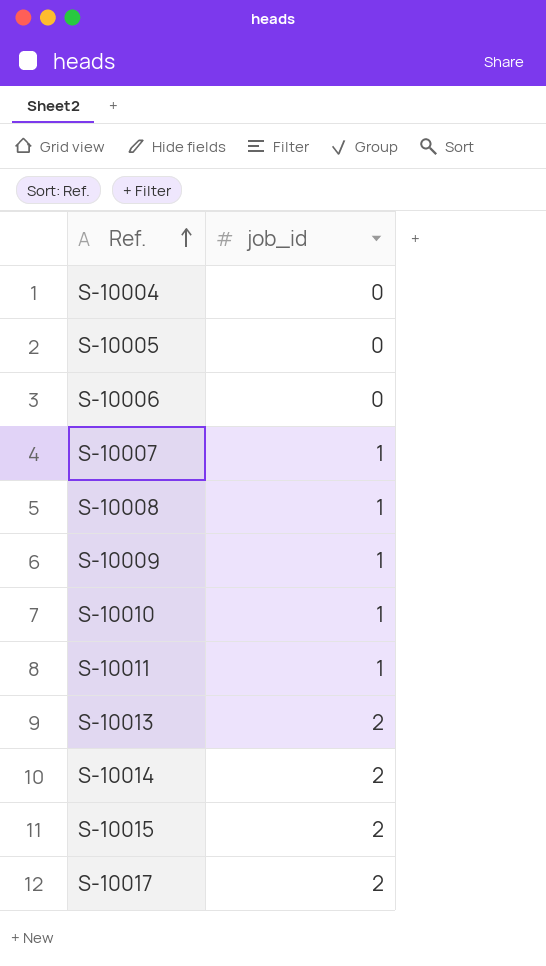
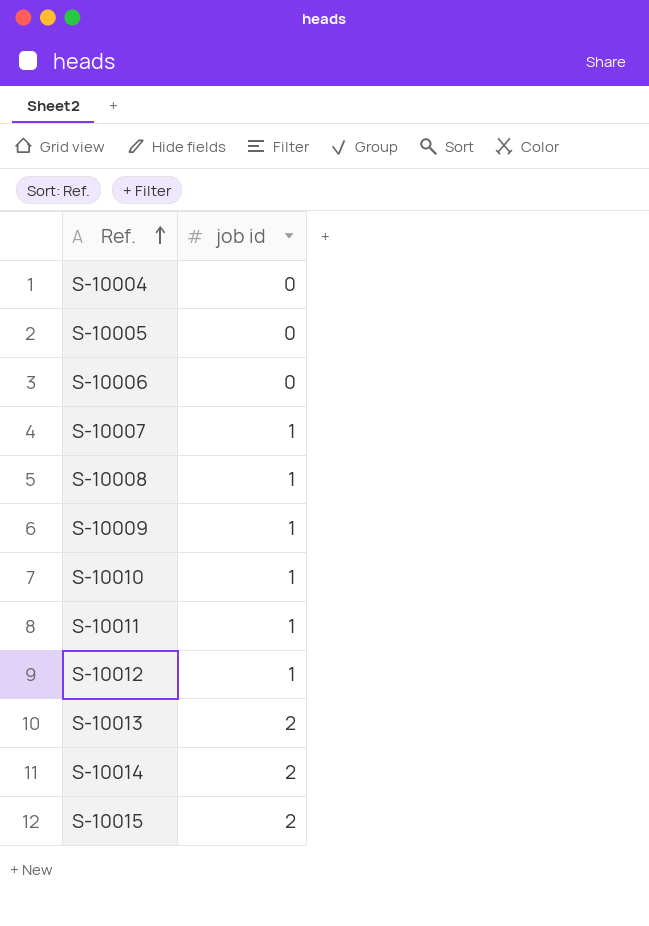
column name: job_id -> job id
row S-10017: 2 -> none
row S-10012: none -> 1

